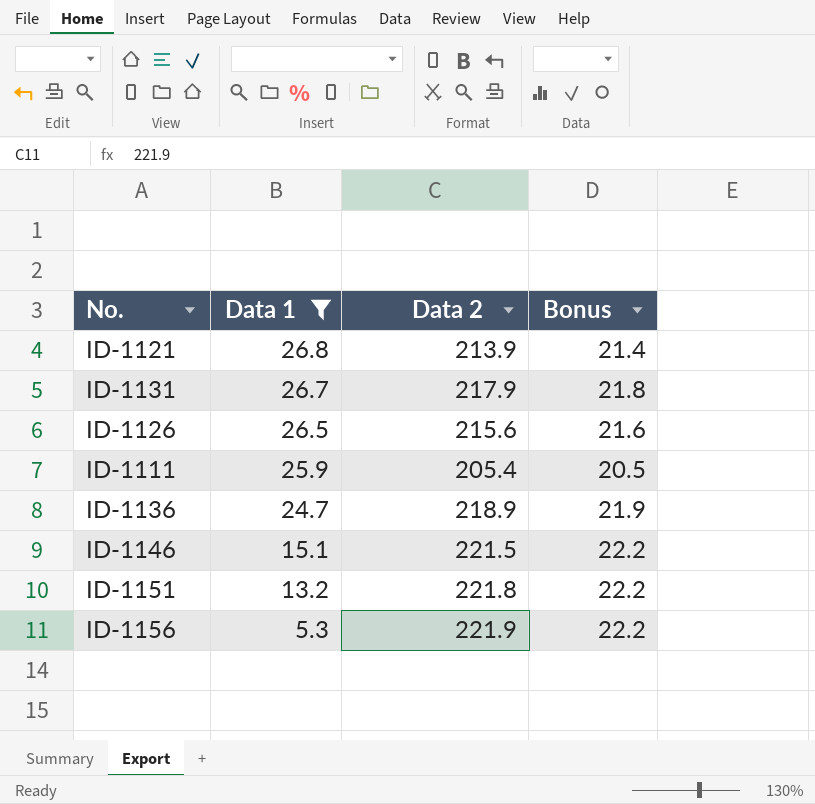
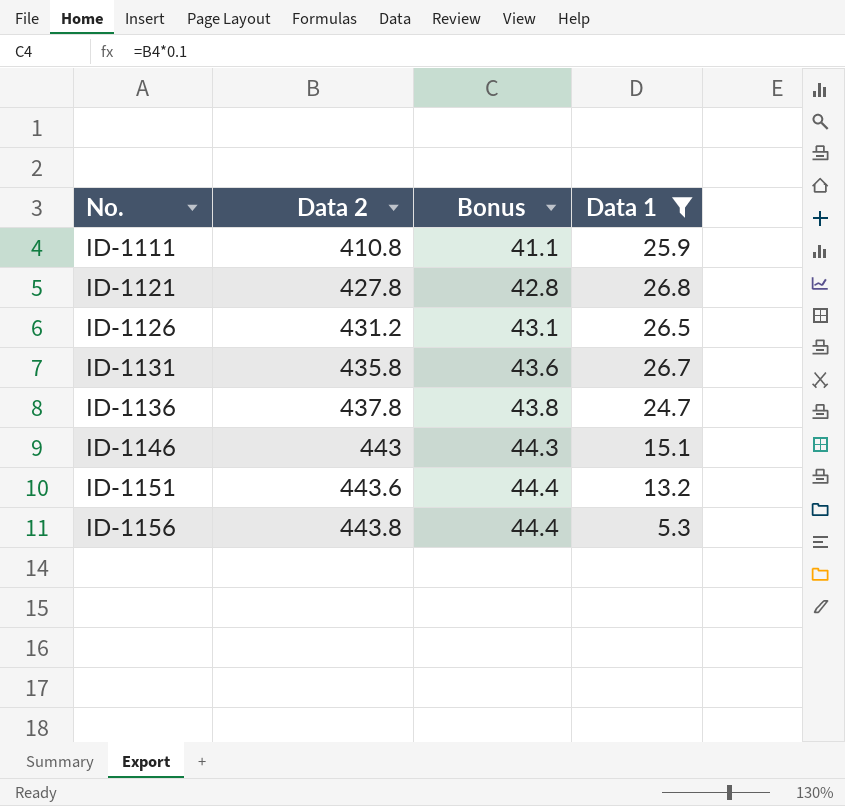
row order: Data 1 descending -> No. ascending
column Data 1 | position: 2 -> 4
ID-1111 | Data 2: 205.4 -> 410.8
ID-1111 | Bonus: 20.5 -> 41.1
ID-1121 | Data 2: 213.9 -> 427.8
ID-1121 | Bonus: 21.4 -> 42.8
ID-1126 | Data 2: 215.6 -> 431.2
ID-1126 | Bonus: 21.6 -> 43.1
ID-1131 | Data 2: 217.9 -> 435.8
ID-1131 | Bonus: 21.8 -> 43.6
ID-1136 | Data 2: 218.9 -> 437.8
ID-1136 | Bonus: 21.9 -> 43.8
ID-1146 | Data 2: 221.5 -> 443
ID-1146 | Bonus: 22.2 -> 44.3
ID-1151 | Data 2: 221.8 -> 443.6
ID-1151 | Bonus: 22.2 -> 44.4
ID-1156 | Data 2: 221.9 -> 443.8
ID-1156 | Bonus: 22.2 -> 44.4

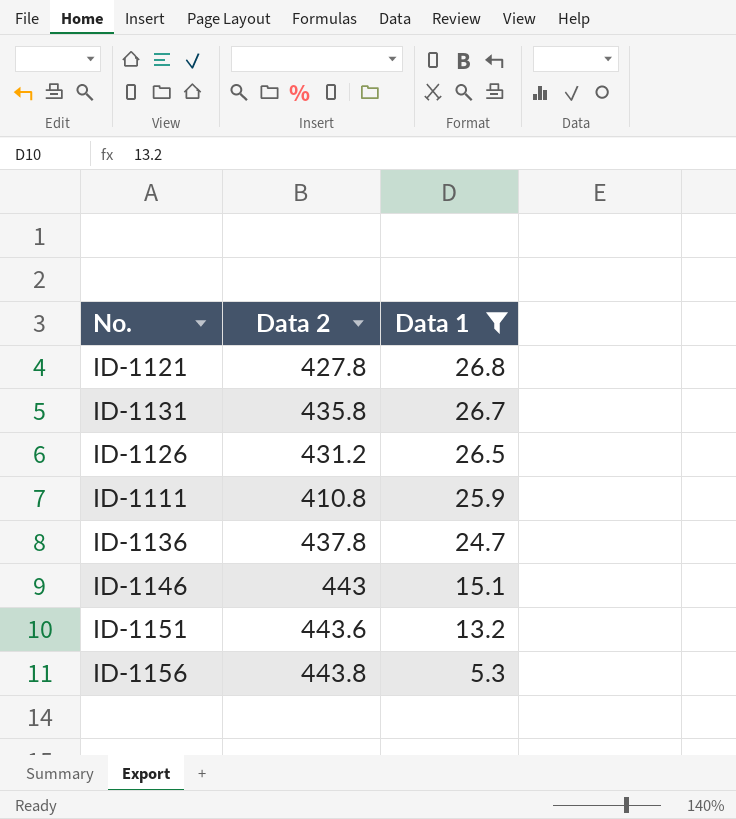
row order: No. ascending -> Data 1 descending
column Bonus | formula: [Data 2] * 0.1 -> none

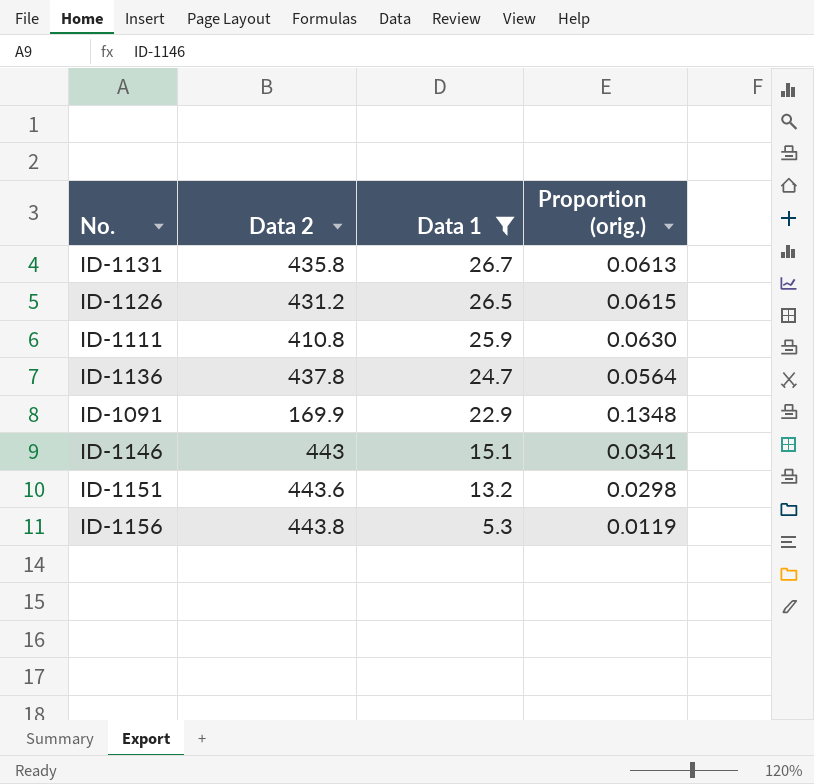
column Proportion (orig.) | formula: none -> [Data 1] / [Data 2]
row ID-1121: 427.8 | 26.8 -> none
row ID-1091: none -> 169.9 | 22.9 | 0.1348

